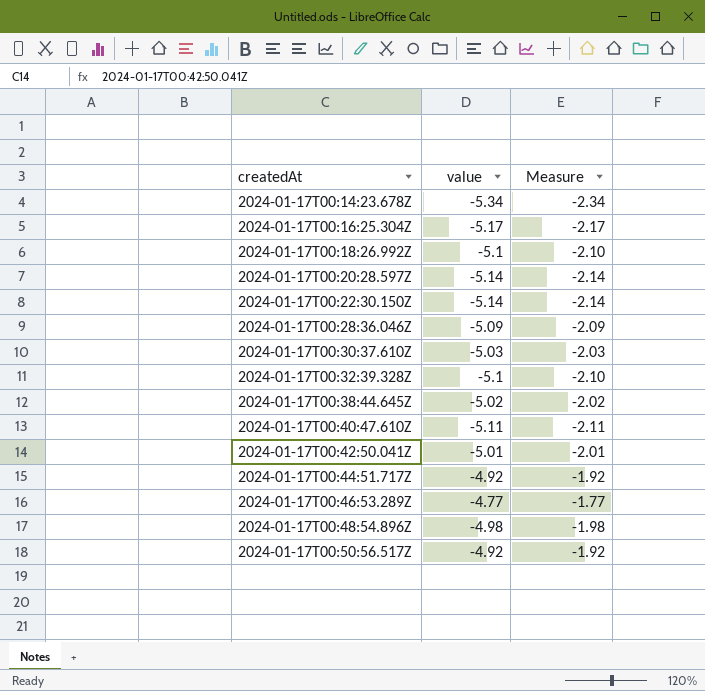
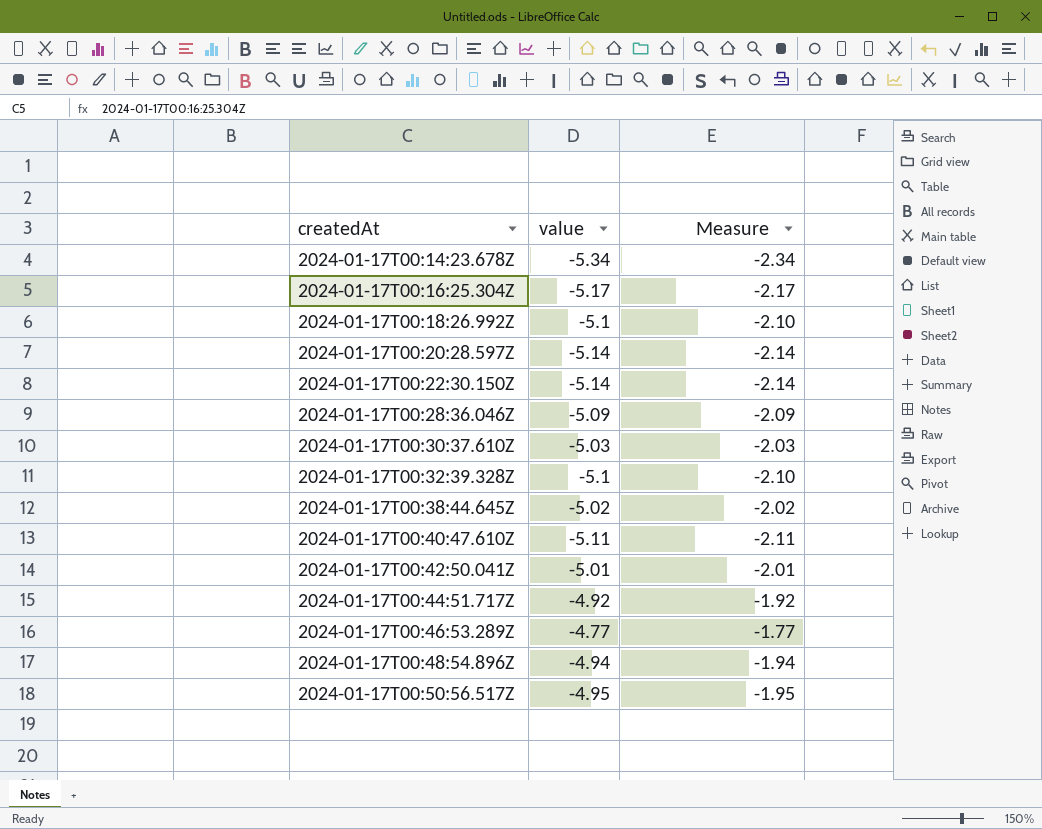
2024-01-17T00:48:54.896Z | value: -4.98 -> -4.94
2024-01-17T00:48:54.896Z | Measure: -1.98 -> -1.94
2024-01-17T00:50:56.517Z | value: -4.92 -> -4.95
2024-01-17T00:50:56.517Z | Measure: -1.92 -> -1.95

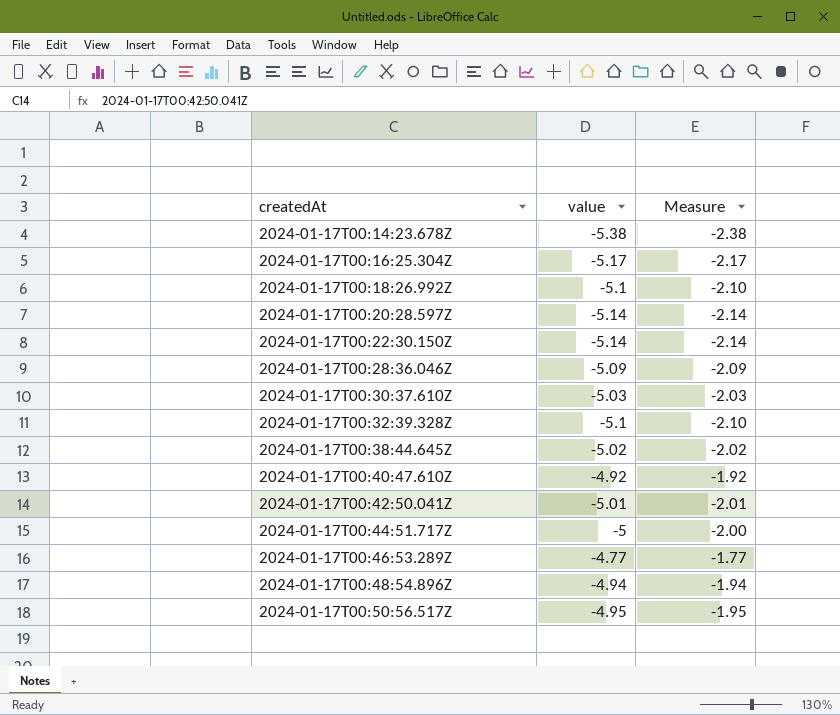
2024-01-17T00:14:23.678Z | value: -5.34 -> -5.38
2024-01-17T00:14:23.678Z | Measure: -2.34 -> -2.38
2024-01-17T00:40:47.610Z | value: -5.11 -> -4.92
2024-01-17T00:40:47.610Z | Measure: -2.11 -> -1.92
2024-01-17T00:44:51.717Z | value: -4.92 -> -5
2024-01-17T00:44:51.717Z | Measure: -1.92 -> -2.00

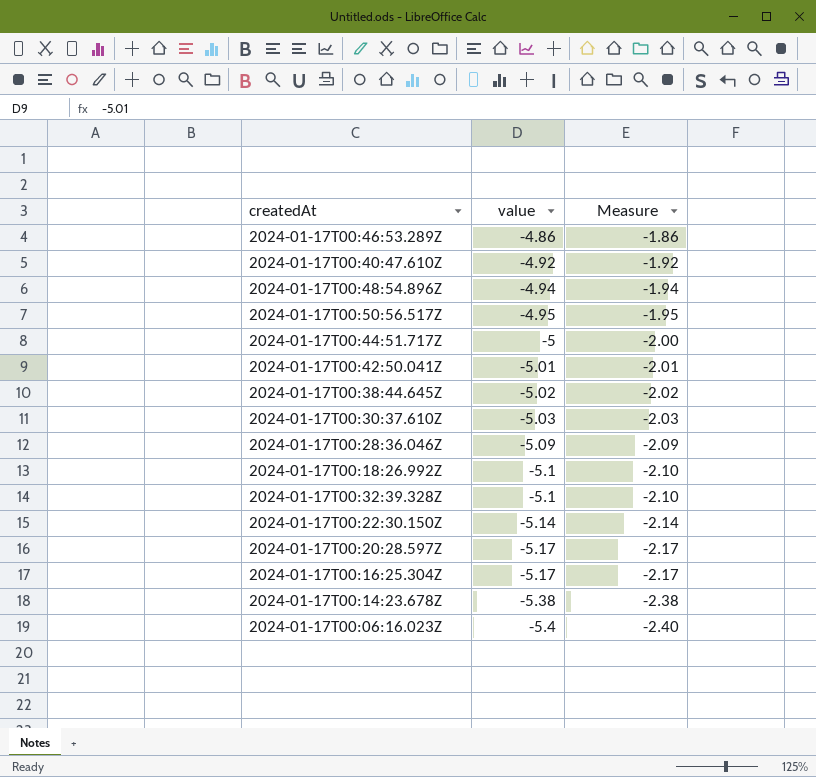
row order: createdAt ascending -> value descending
2024-01-17T00:46:53.289Z | value: -4.77 -> -4.86
2024-01-17T00:46:53.289Z | Measure: -1.77 -> -1.86
2024-01-17T00:20:28.597Z | value: -5.14 -> -5.17
2024-01-17T00:20:28.597Z | Measure: -2.14 -> -2.17
row 2024-01-17T00:06:16.023Z: none -> -5.4 | -2.40

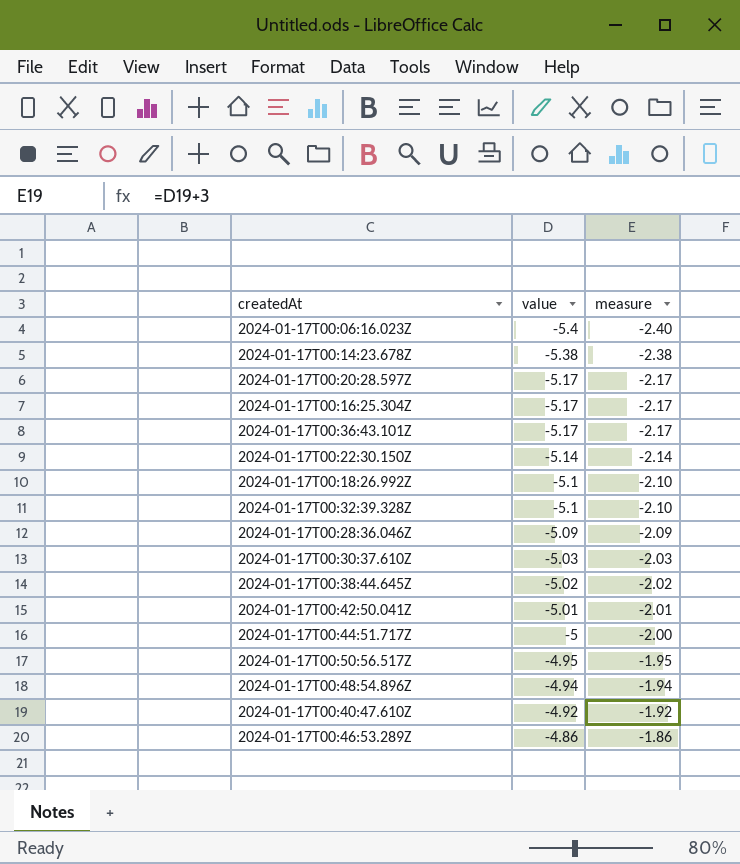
row order: value descending -> value ascending
column name: Measure -> measure
row 2024-01-17T00:36:43.101Z: none -> -5.17 | -2.17

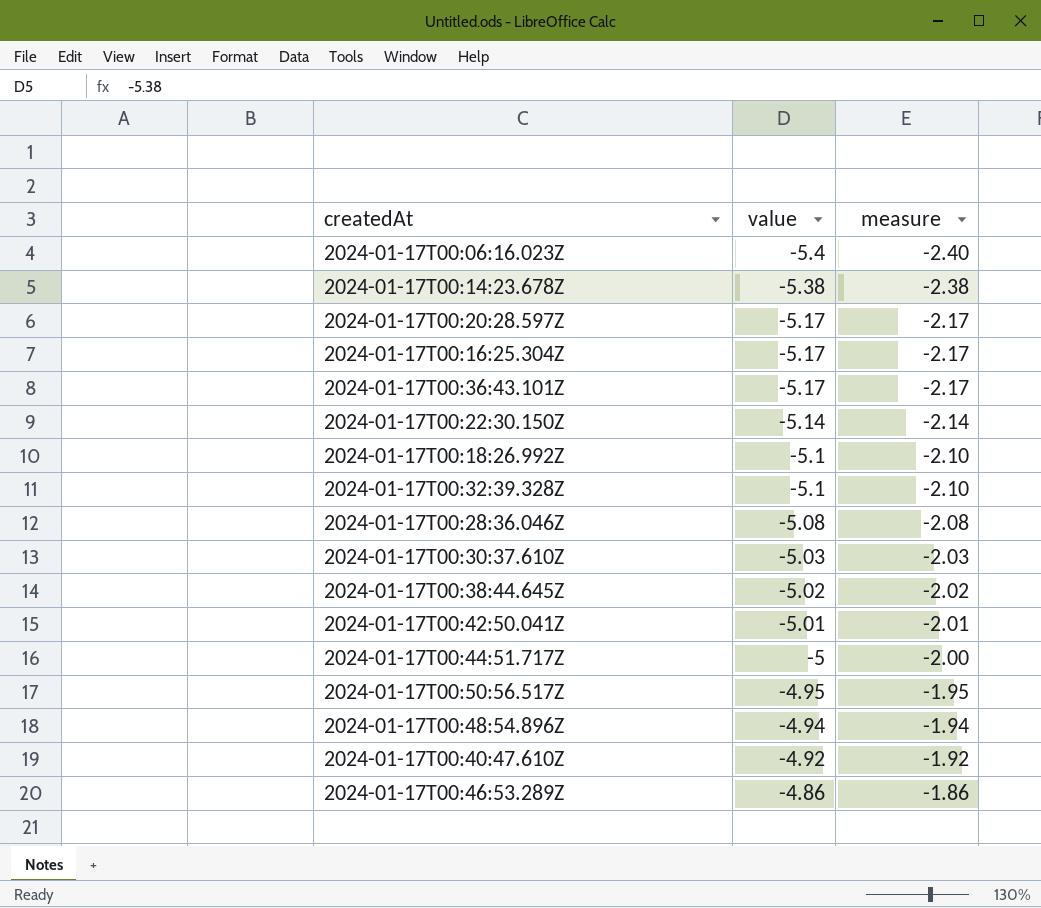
2024-01-17T00:28:36.046Z | value: -5.09 -> -5.08
2024-01-17T00:28:36.046Z | measure: -2.09 -> -2.08

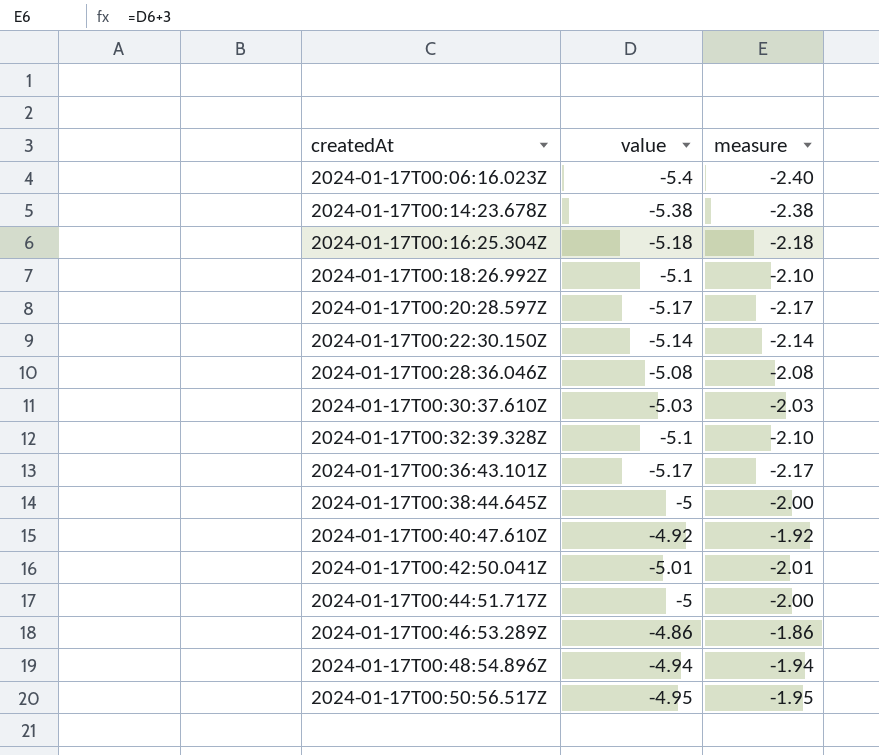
row order: value ascending -> createdAt ascending
2024-01-17T00:16:25.304Z | value: -5.17 -> -5.18
2024-01-17T00:16:25.304Z | measure: -2.17 -> -2.18
2024-01-17T00:38:44.645Z | value: -5.02 -> -5
2024-01-17T00:38:44.645Z | measure: -2.02 -> -2.00

